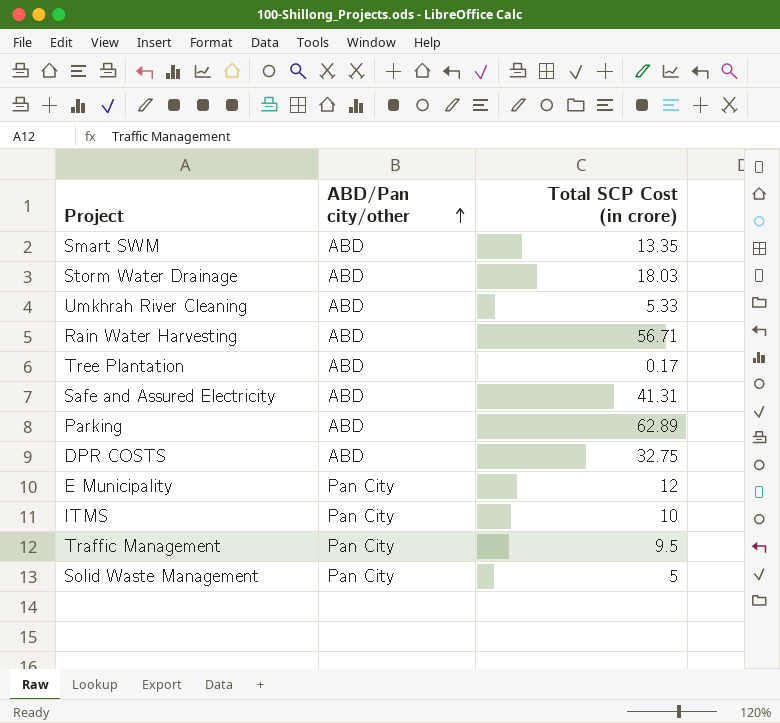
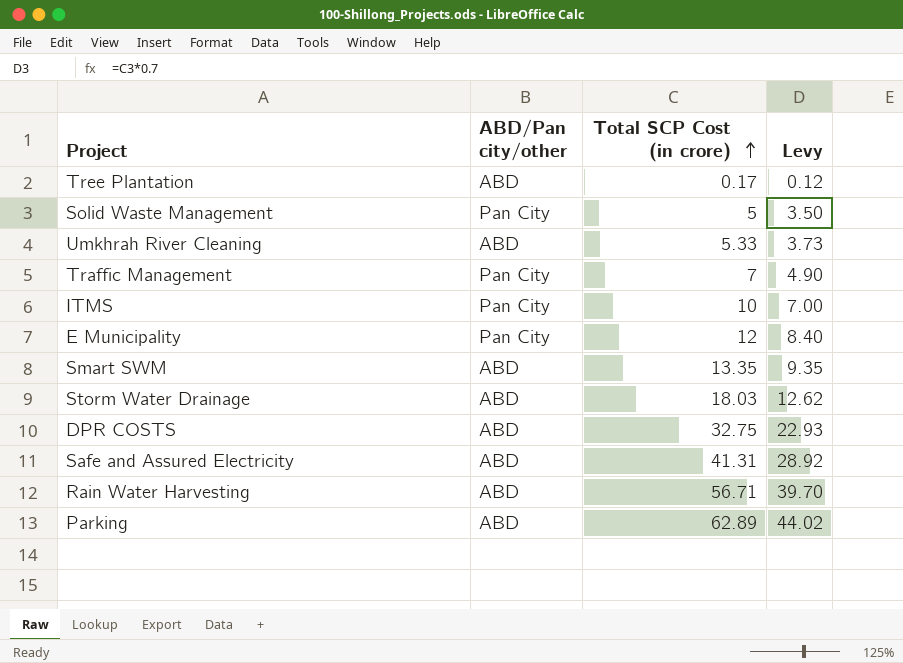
row order: ABD/Pan city/other ascending -> Total SCP Cost (in crore) ascending
column Levy | formula: none -> [Total SCP Cost (in crore)] * 0.7
Traffic Management | Total SCP Cost (in crore): 9.5 -> 7

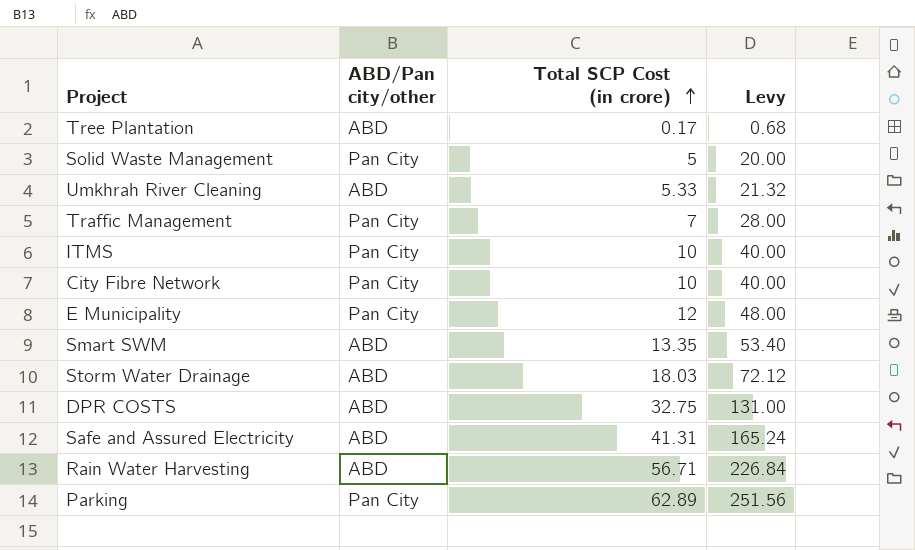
column Levy | formula: [Total SCP Cost (in crore)] * 0.7 -> [Total SCP Cost (in crore)] * 4
row City Fibre Network: none -> Pan City | 10 | 40.00
Parking | ABD/Pan city/other: ABD -> Pan City

